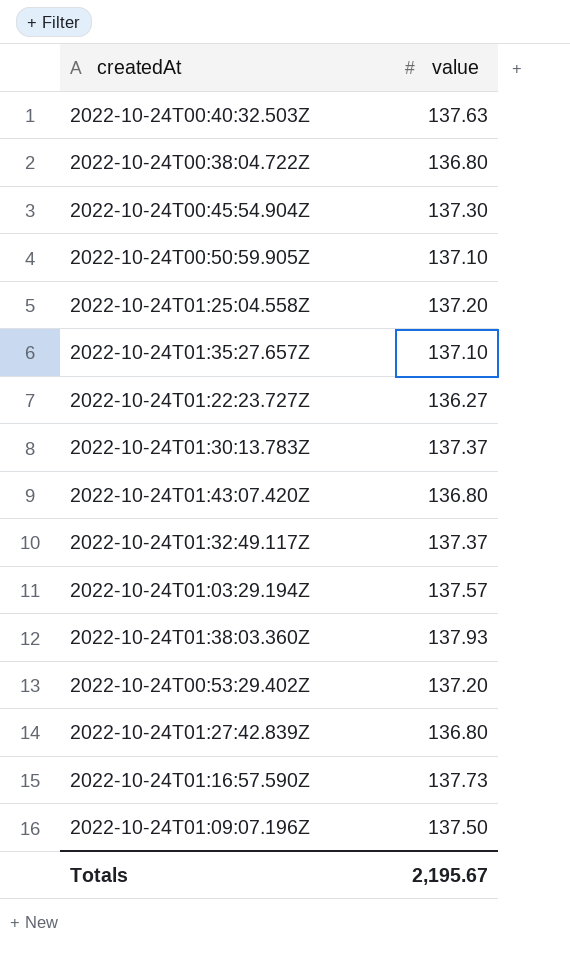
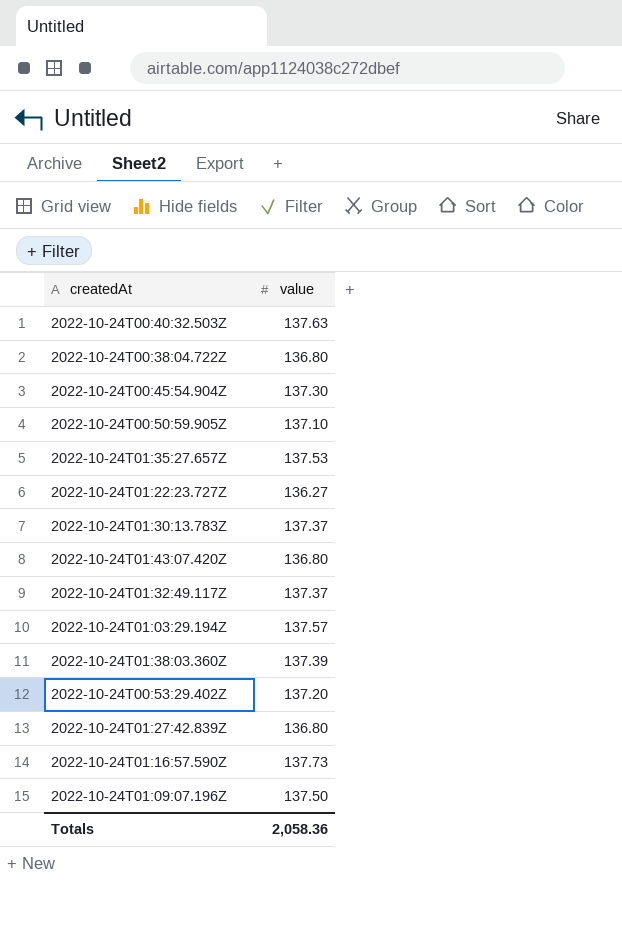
row 2022-10-24T01:25:04.558Z: 137.20 -> none
2022-10-24T01:35:27.657Z | value: 137.10 -> 137.53
2022-10-24T01:38:03.360Z | value: 137.93 -> 137.39
Totals | value: 2,195.67 -> 2,058.36

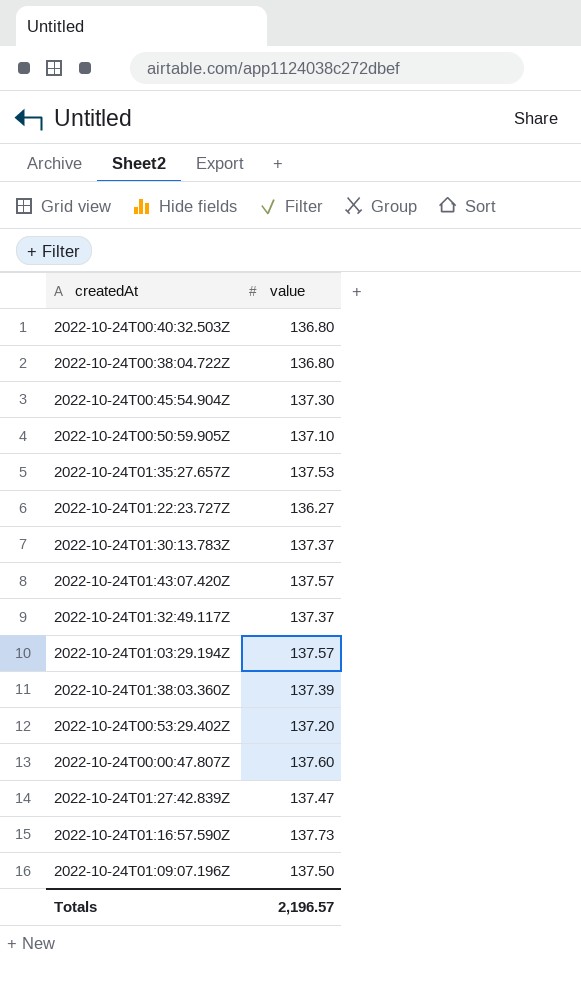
2022-10-24T00:40:32.503Z | value: 137.63 -> 136.80
2022-10-24T01:43:07.420Z | value: 136.80 -> 137.57
row 2022-10-24T00:00:47.807Z: none -> 137.60
2022-10-24T01:27:42.839Z | value: 136.80 -> 137.47
Totals | value: 2,058.36 -> 2,196.57

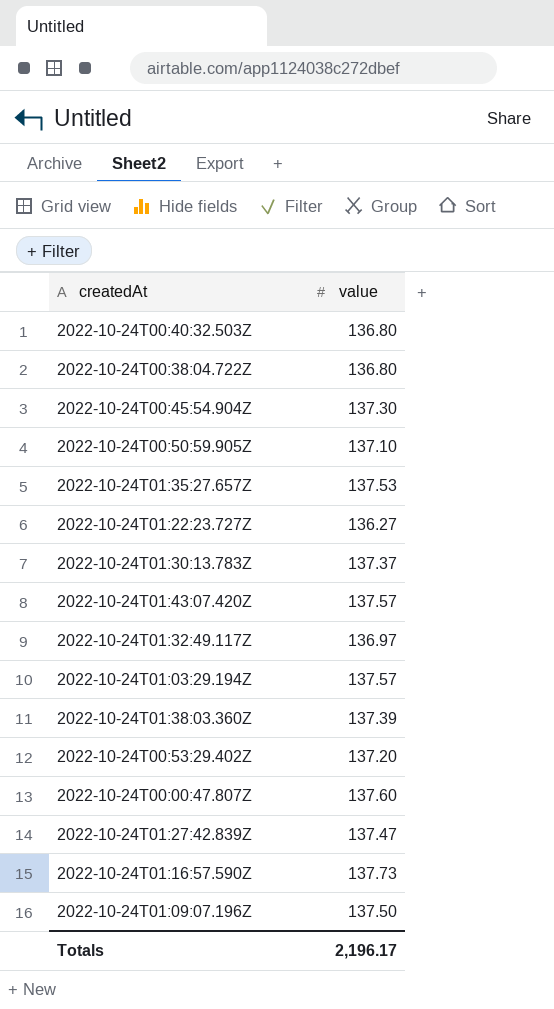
2022-10-24T01:32:49.117Z | value: 137.37 -> 136.97
Totals | value: 2,196.57 -> 2,196.17

